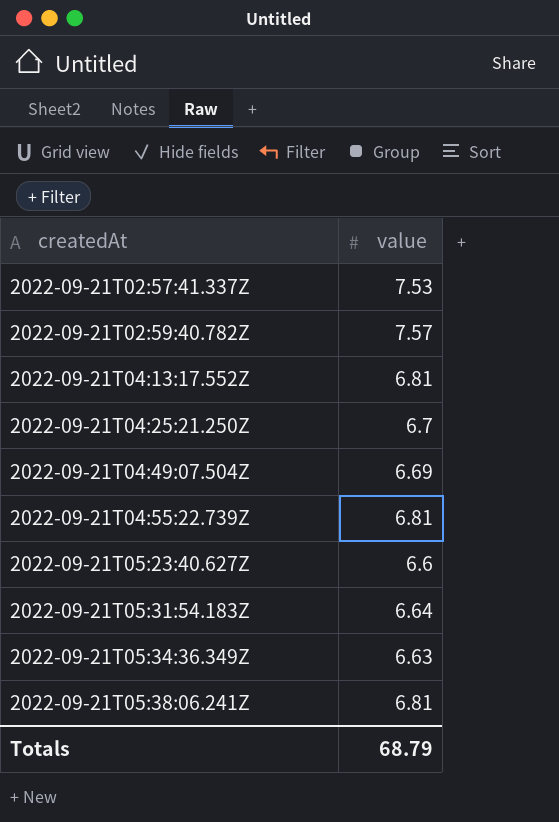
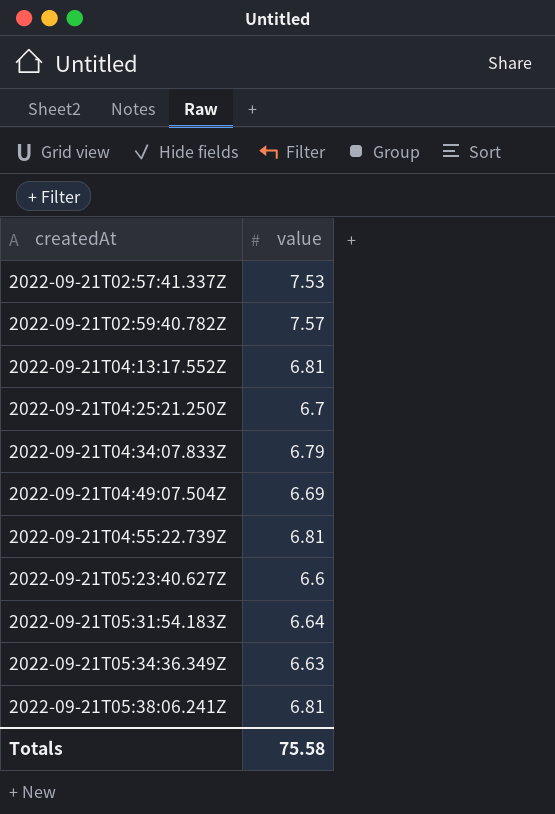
row 2022-09-21T04:34:07.833Z: none -> 6.79
Totals | value: 68.79 -> 75.58

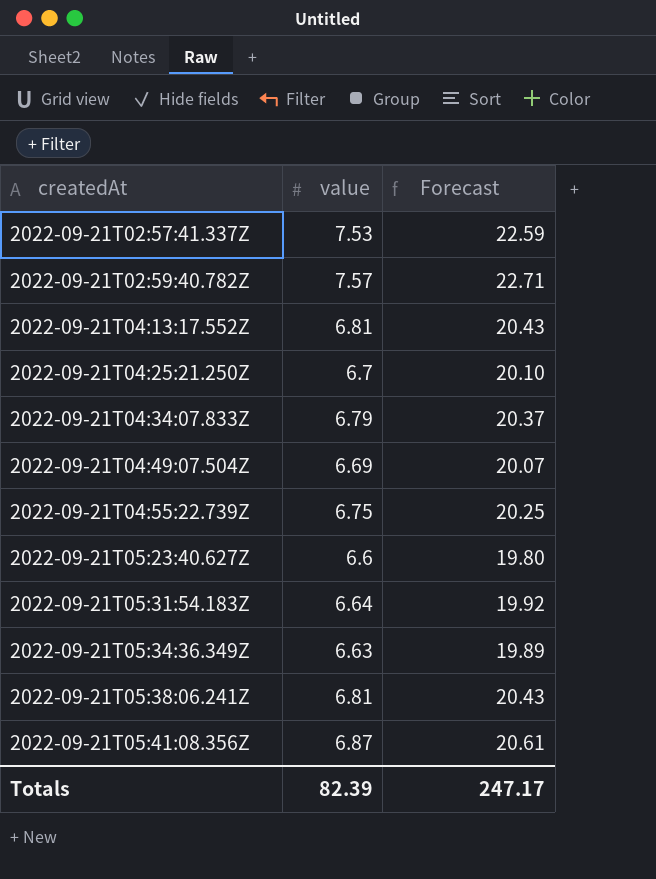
column Forecast | formula: none -> [value] * 3
2022-09-21T04:55:22.739Z | value: 6.81 -> 6.75
row 2022-09-21T05:41:08.356Z: none -> 6.87 | 20.61
Totals | value: 75.58 -> 82.39

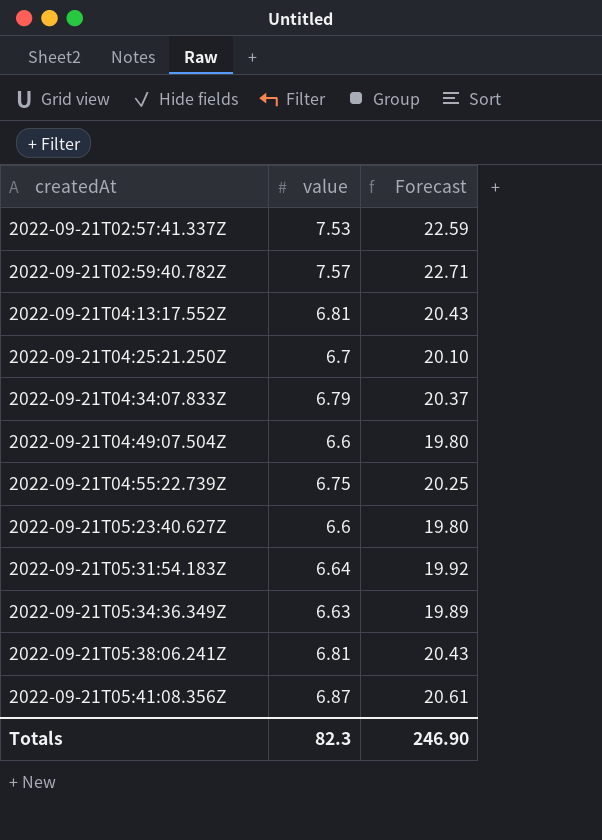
2022-09-21T04:49:07.504Z | value: 6.69 -> 6.6
2022-09-21T04:49:07.504Z | Forecast: 20.07 -> 19.80
Totals | value: 82.39 -> 82.3
Totals | Forecast: 247.17 -> 246.90

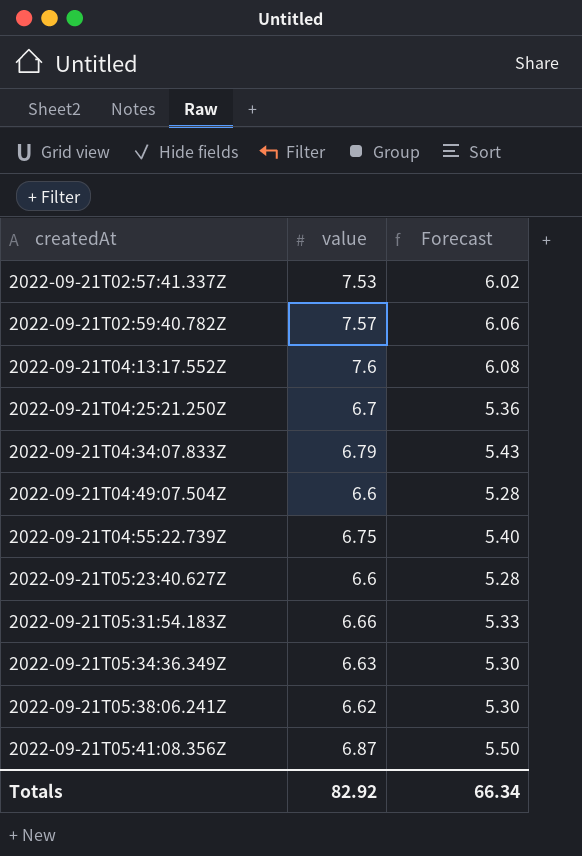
column Forecast | formula: [value] * 3 -> [value] * 0.8
2022-09-21T04:13:17.552Z | value: 6.81 -> 7.6
2022-09-21T05:31:54.183Z | value: 6.64 -> 6.66
2022-09-21T05:38:06.241Z | value: 6.81 -> 6.62
Totals | value: 82.3 -> 82.92
Totals | Forecast: 246.90 -> 66.34

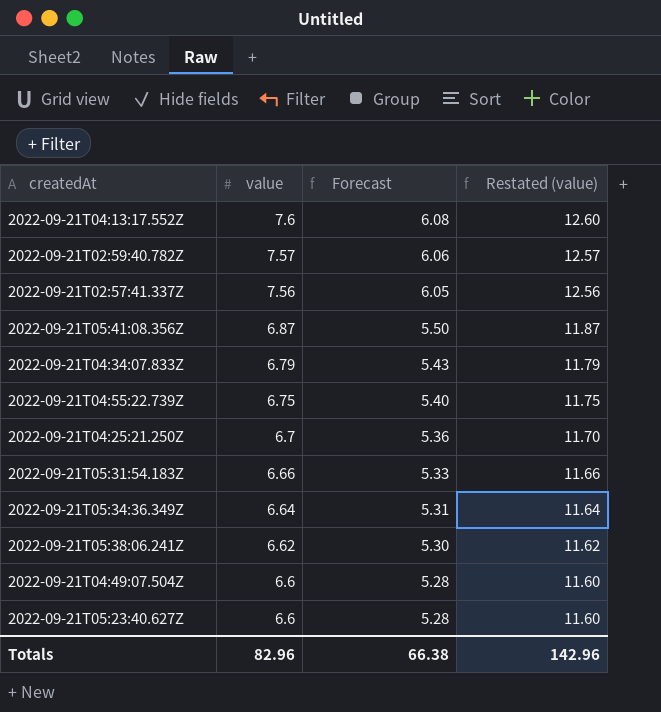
row order: createdAt ascending -> value descending
column Restated (value) | formula: none -> [value] + 5
2022-09-21T02:57:41.337Z | value: 7.53 -> 7.56
2022-09-21T02:57:41.337Z | Forecast: 6.02 -> 6.05
2022-09-21T05:34:36.349Z | value: 6.63 -> 6.64
2022-09-21T05:34:36.349Z | Forecast: 5.30 -> 5.31
Totals | value: 82.92 -> 82.96
Totals | Forecast: 66.34 -> 66.38

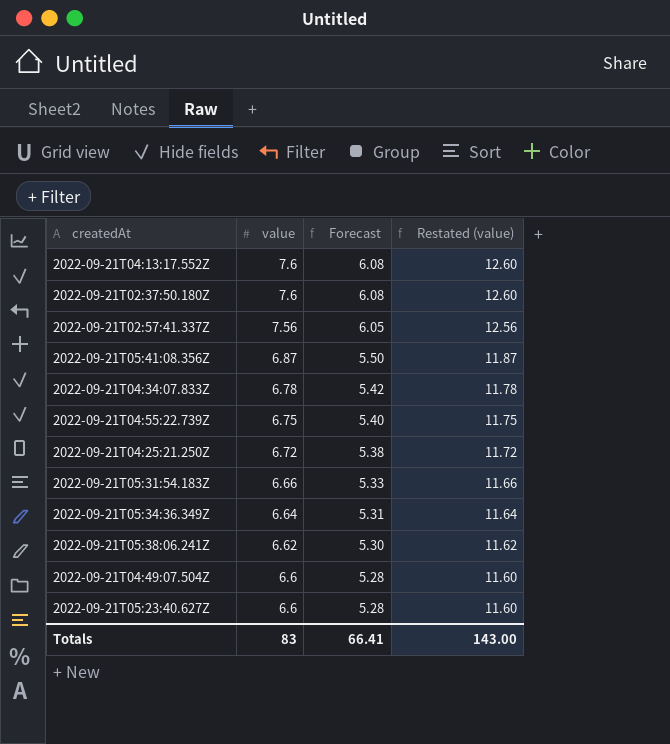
row 2022-09-21T02:59:40.782Z: 7.57 | 6.06 | 12.57 -> none
row 2022-09-21T02:37:50.180Z: none -> 7.6 | 6.08 | 12.60
2022-09-21T04:34:07.833Z | value: 6.79 -> 6.78
2022-09-21T04:34:07.833Z | Forecast: 5.43 -> 5.42
2022-09-21T04:34:07.833Z | Restated (value): 11.79 -> 11.78
2022-09-21T04:25:21.250Z | value: 6.7 -> 6.72
2022-09-21T04:25:21.250Z | Forecast: 5.36 -> 5.38
2022-09-21T04:25:21.250Z | Restated (value): 11.70 -> 11.72
Totals | value: 82.96 -> 83
Totals | Forecast: 66.38 -> 66.41
Totals | Restated (value): 142.96 -> 143.00

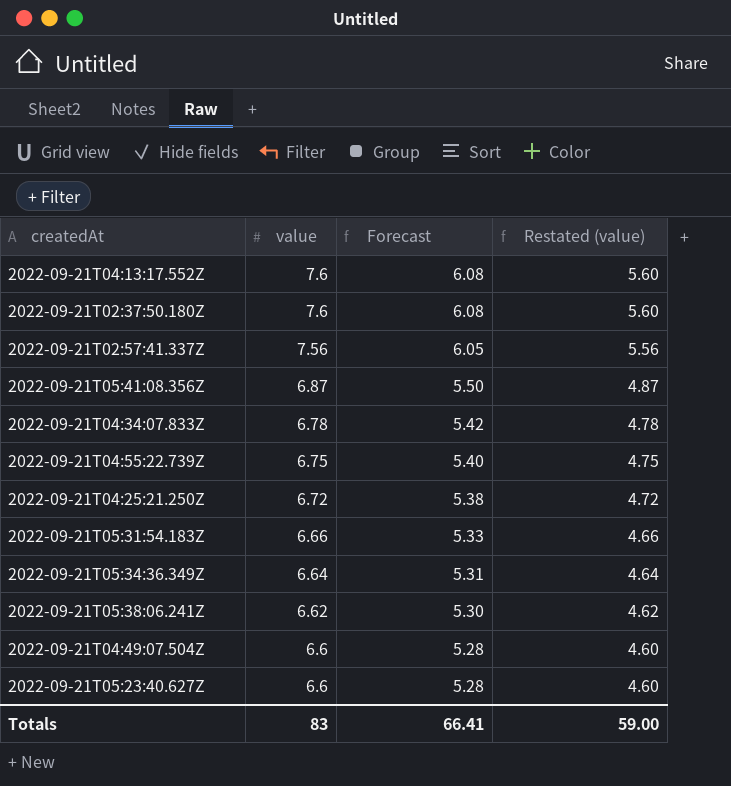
column Restated (value) | formula: [value] + 5 -> [value] - 2
Totals | Restated (value): 143.00 -> 59.00

